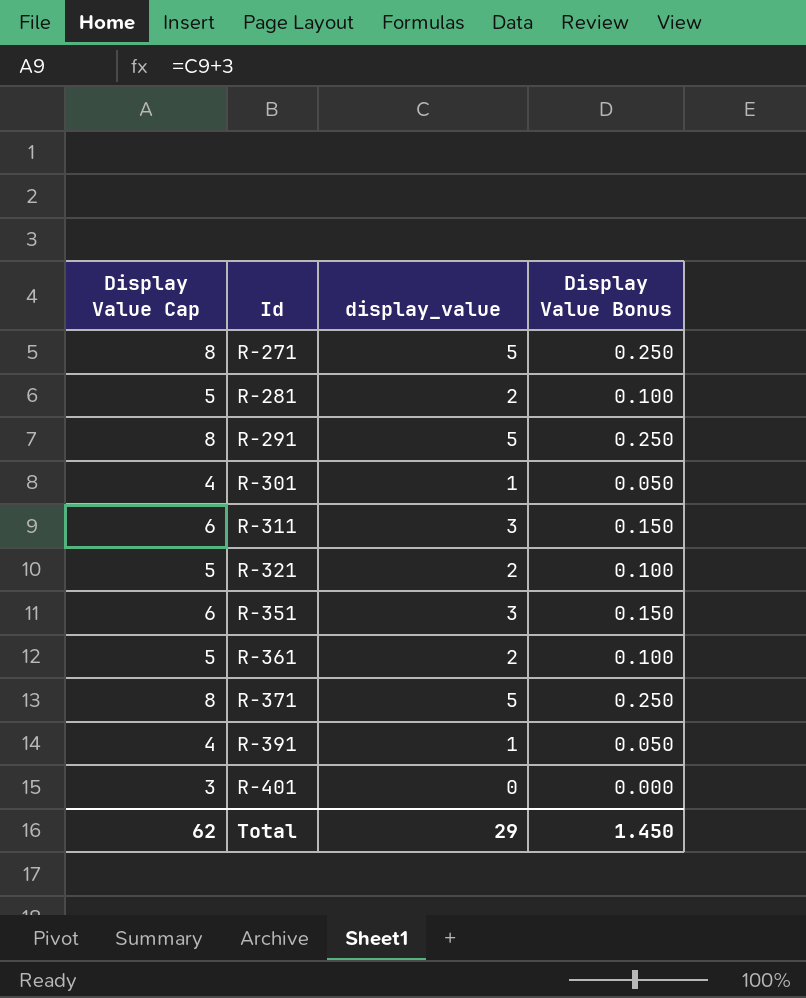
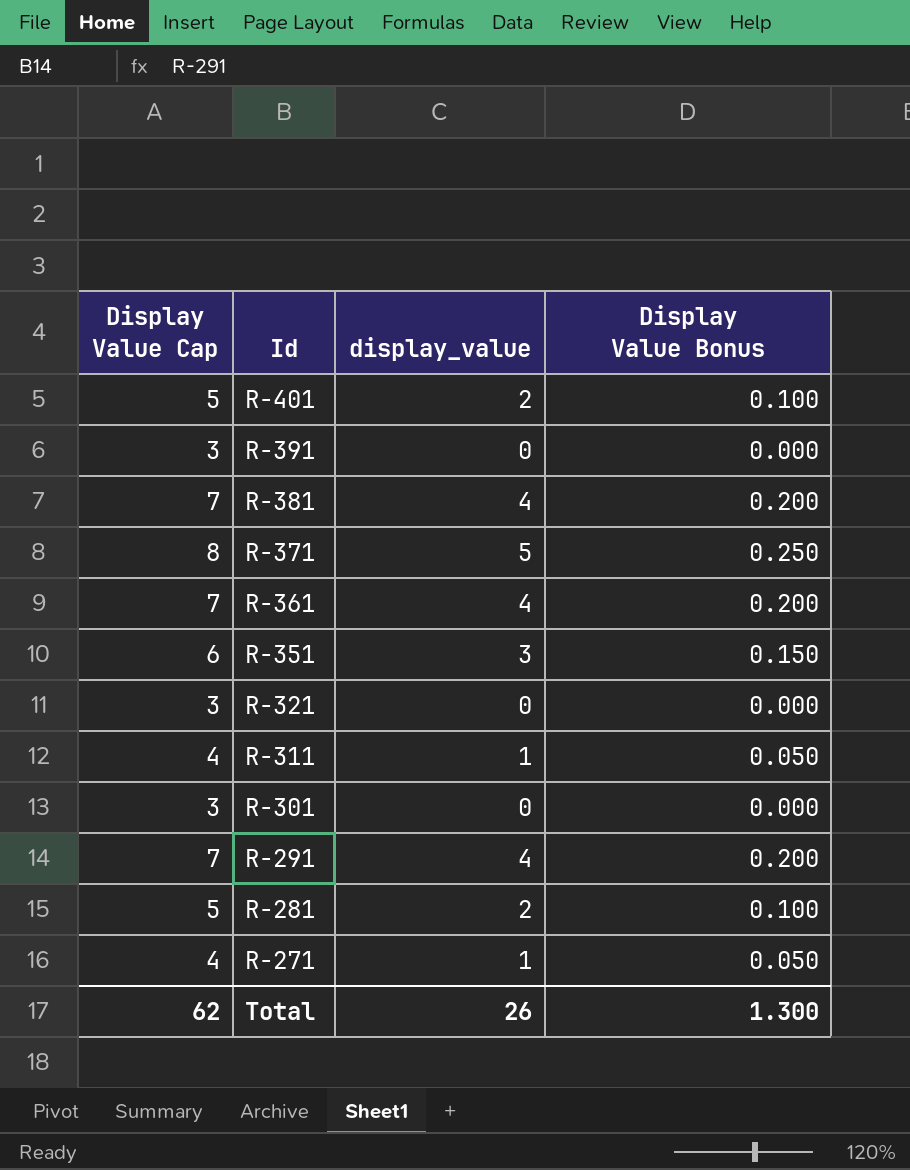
row order: Id ascending -> Id descending
R-401 | Display Value Cap: 3 -> 5
R-401 | display_value: 0 -> 2
R-401 | Display Value Bonus: 0.000 -> 0.100
R-391 | Display Value Cap: 4 -> 3
R-391 | display_value: 1 -> 0
R-391 | Display Value Bonus: 0.050 -> 0.000
row R-381: none -> 7 | 4 | 0.200
R-361 | Display Value Cap: 5 -> 7
R-361 | display_value: 2 -> 4
R-361 | Display Value Bonus: 0.100 -> 0.200
R-321 | Display Value Cap: 5 -> 3
R-321 | display_value: 2 -> 0
R-321 | Display Value Bonus: 0.100 -> 0.000
R-311 | Display Value Cap: 6 -> 4
R-311 | display_value: 3 -> 1
R-311 | Display Value Bonus: 0.150 -> 0.050
R-301 | Display Value Cap: 4 -> 3
R-301 | display_value: 1 -> 0
R-301 | Display Value Bonus: 0.050 -> 0.000
R-291 | Display Value Cap: 8 -> 7
R-291 | display_value: 5 -> 4
R-291 | Display Value Bonus: 0.250 -> 0.200
R-271 | Display Value Cap: 8 -> 4
R-271 | display_value: 5 -> 1
R-271 | Display Value Bonus: 0.250 -> 0.050
Total | display_value: 29 -> 26
Total | Display Value Bonus: 1.450 -> 1.300

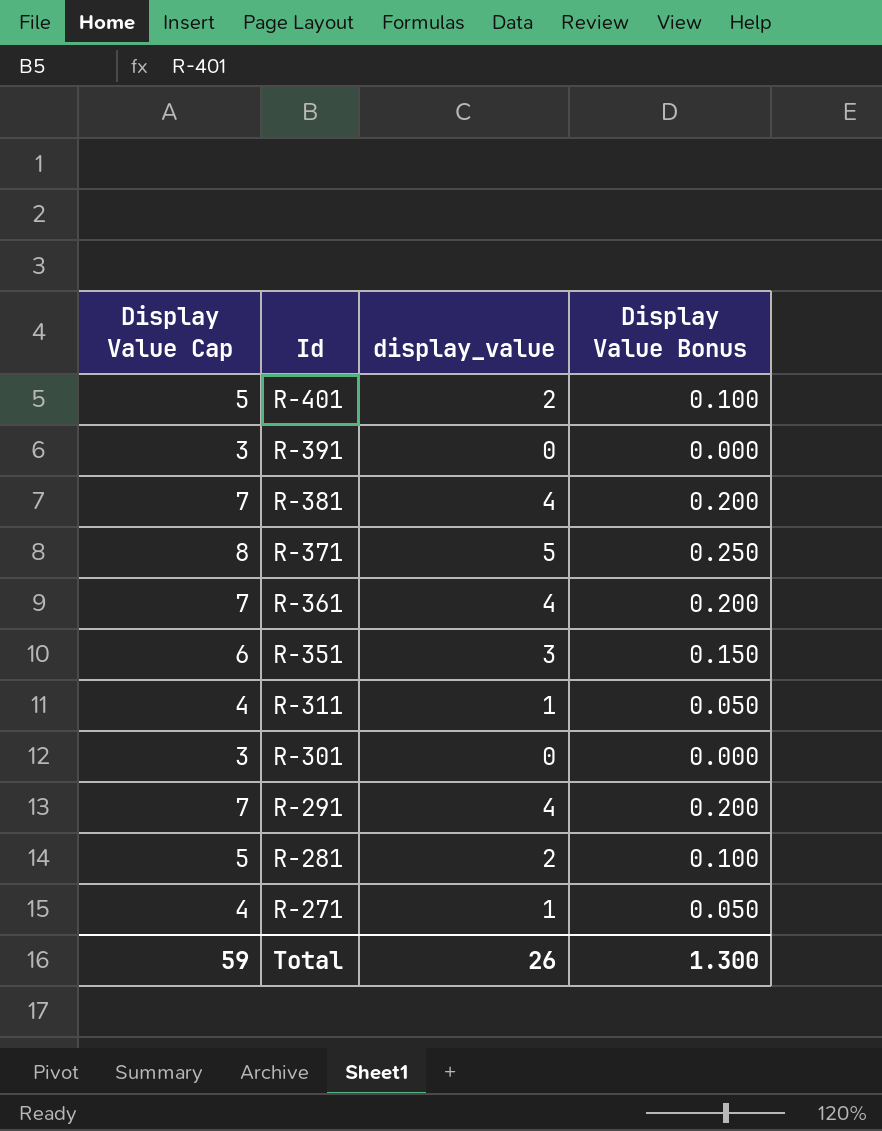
row R-321: 3 | 0 | 0.000 -> none
Total | Display Value Cap: 62 -> 59

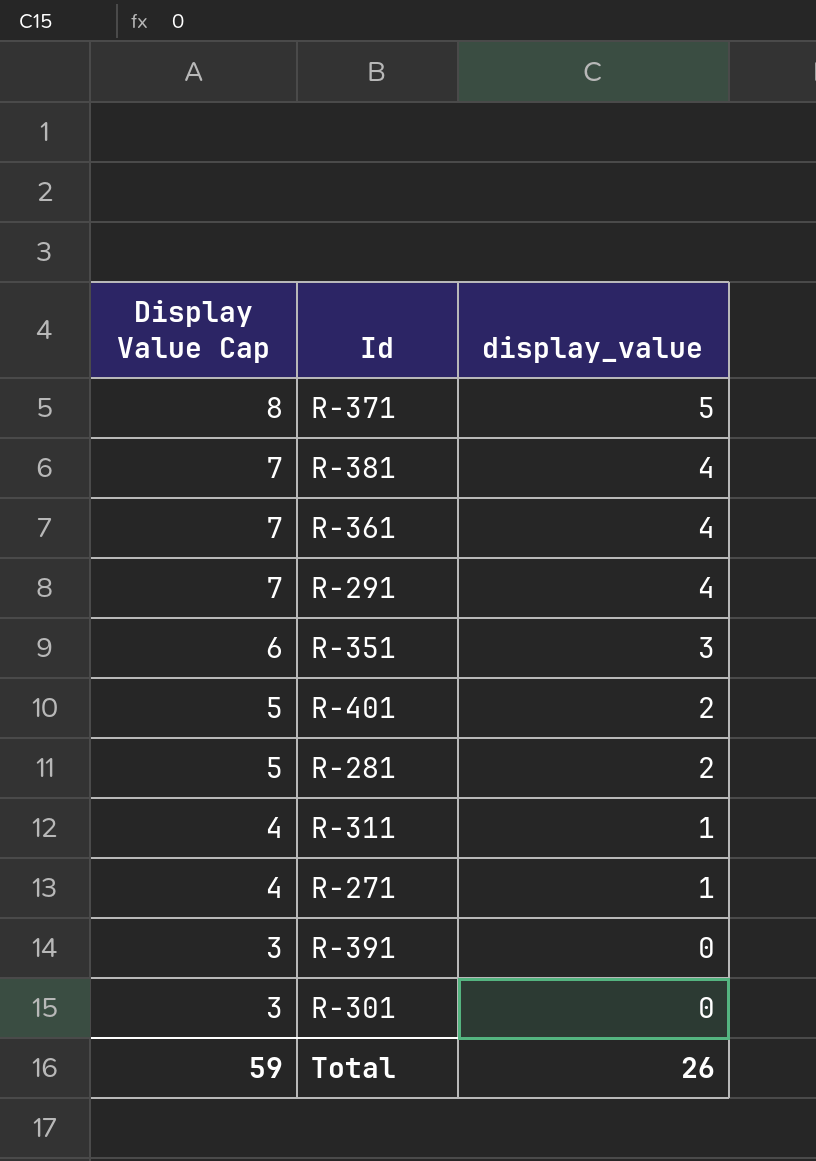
row order: Id descending -> Display Value Cap descending
column Display Value Bonus | formula: [display_value] * 0.05 -> none

